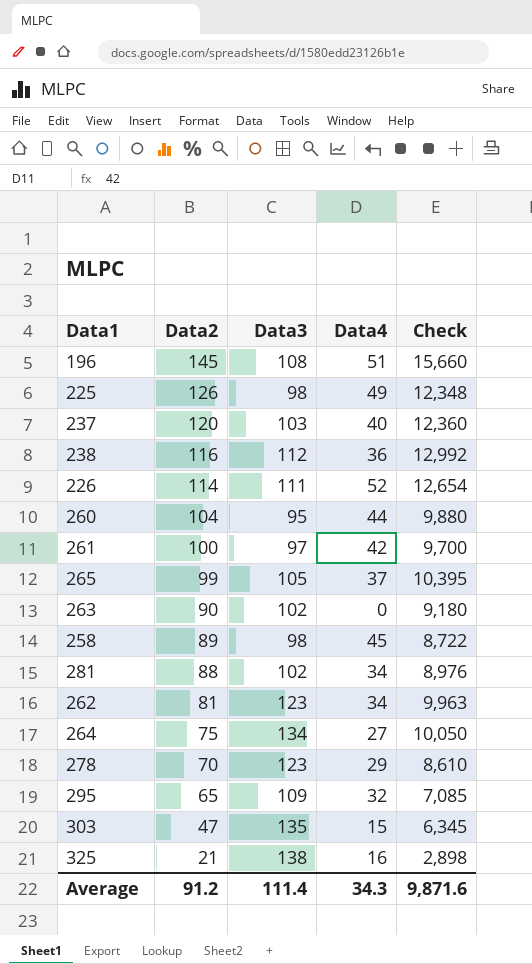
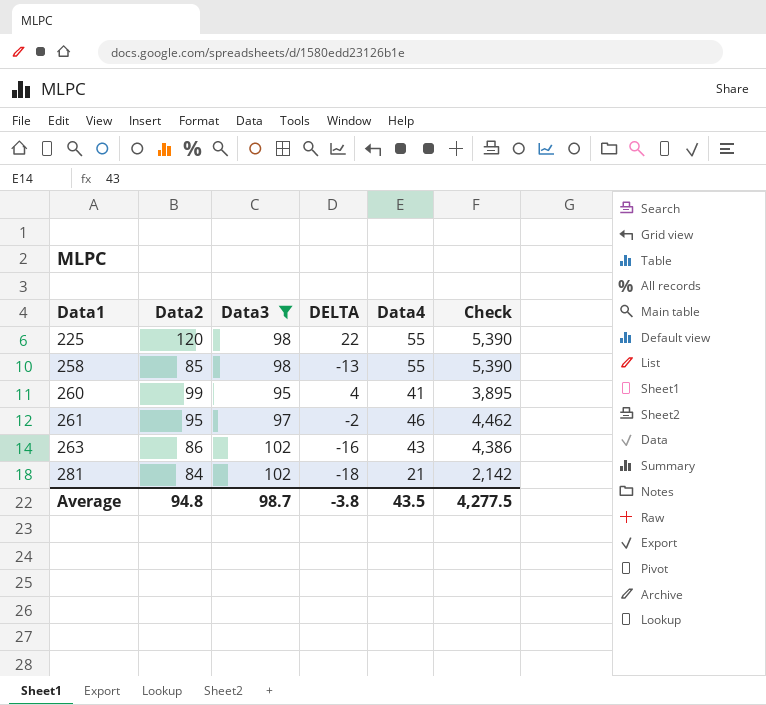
filter: none -> Data3 <= 102
row order: Data2 descending -> Data1 ascending
column DELTA | formula: none -> [Data2] - [Data3]
column Check | formula: [Data2] * [Data3] -> [Data3] * [Data4]
225 | Data2: 126 -> 120
225 | Data4: 49 -> 55
258 | Data2: 89 -> 85
258 | Data4: 45 -> 55
260 | Data2: 104 -> 99
260 | Data4: 44 -> 41
261 | Data2: 100 -> 95
261 | Data4: 42 -> 46
263 | Data2: 90 -> 86
263 | Data4: 0 -> 43
281 | Data2: 88 -> 84
281 | Data4: 34 -> 21
Average | Data2: 91.2 -> 94.8
Average | Data3: 111.4 -> 98.7
Average | Data4: 34.3 -> 43.5
Average | Check: 9,871.6 -> 4,277.5

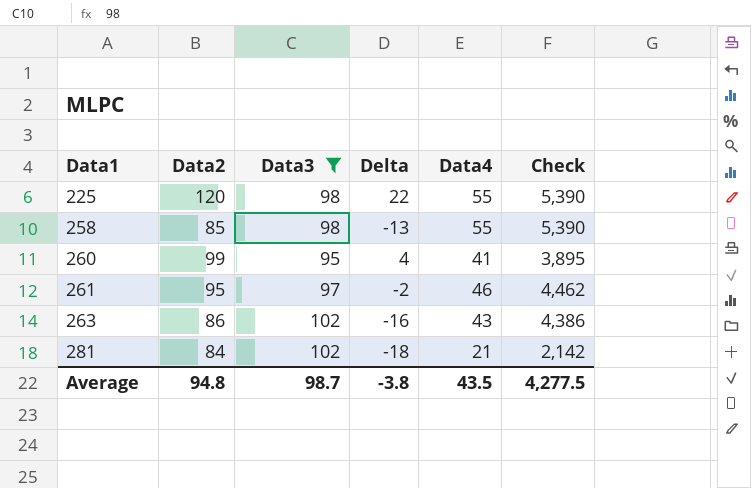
column name: DELTA -> Delta

